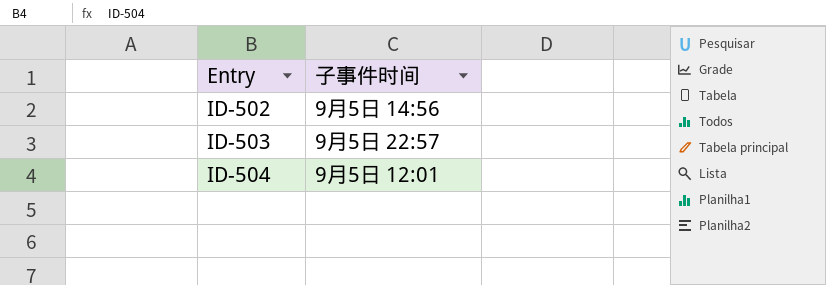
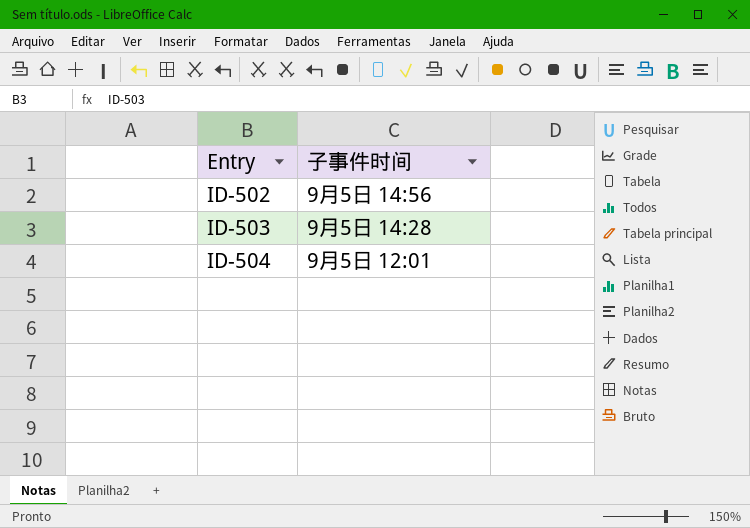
ID-503 | 子事件时间: 9月5日 22:57 -> 9月5日 14:28

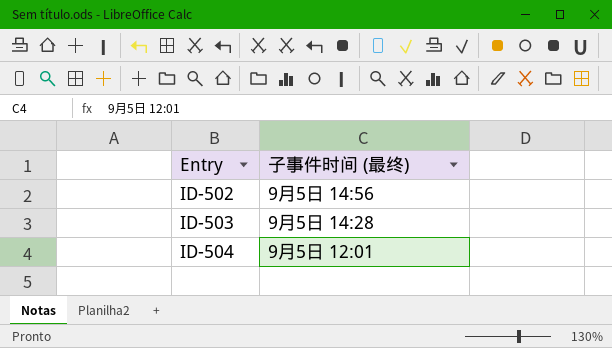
column name: 子事件时间 -> 子事件时间 (最终)

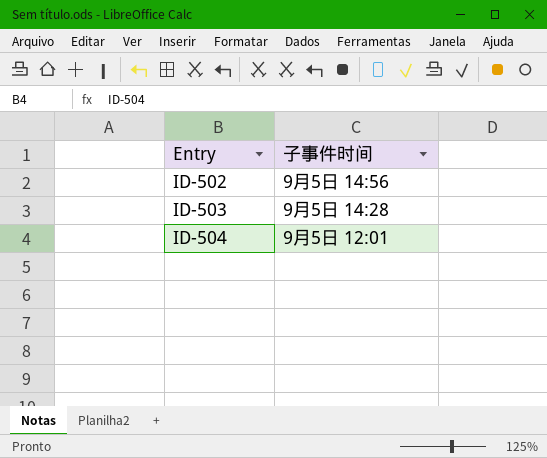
column name: 子事件时间 (最终) -> 子事件时间

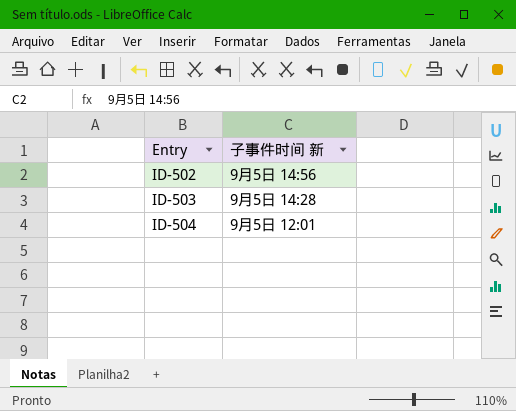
column name: 子事件时间 -> 子事件时间 新

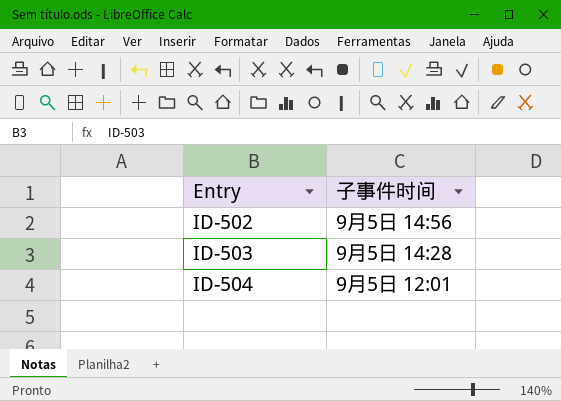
column name: 子事件时间 新 -> 子事件时间

